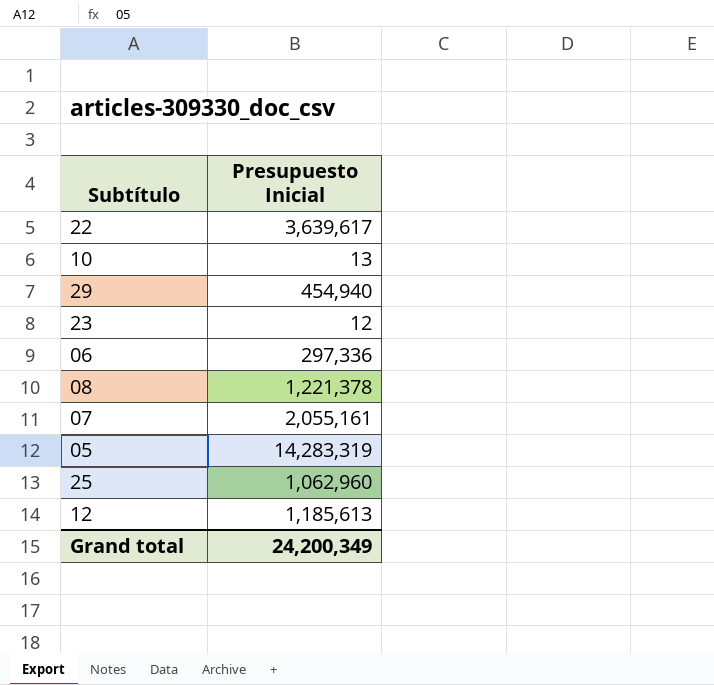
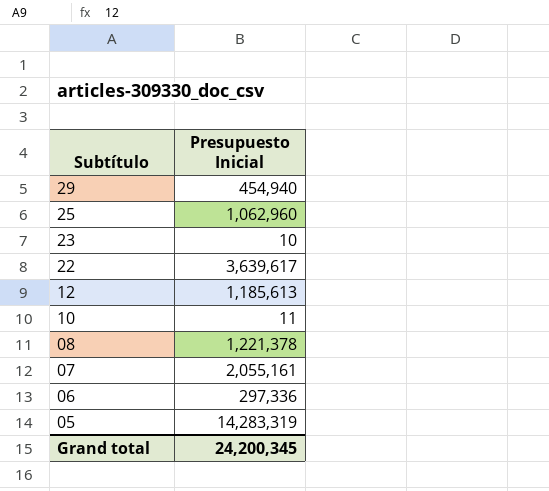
row order: none -> Subtítulo descending
23 | Presupuesto Inicial: 12 -> 10
10 | Presupuesto Inicial: 13 -> 11
Grand total | Presupuesto Inicial: 24,200,349 -> 24,200,345

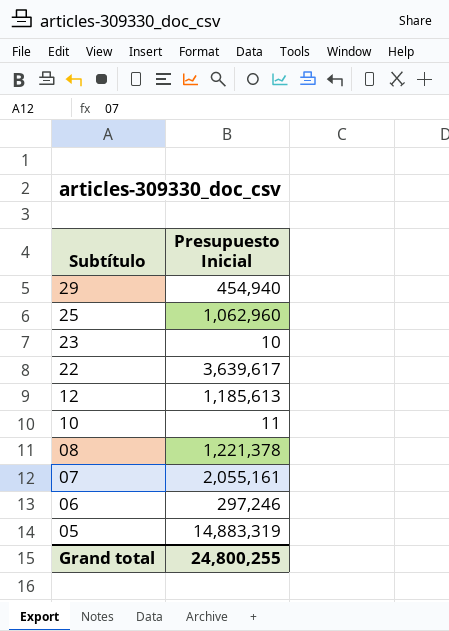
06 | Presupuesto Inicial: 297,336 -> 297,246
05 | Presupuesto Inicial: 14,283,319 -> 14,883,319
Grand total | Presupuesto Inicial: 24,200,345 -> 24,800,255

